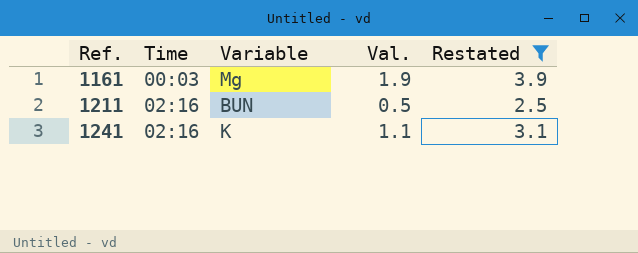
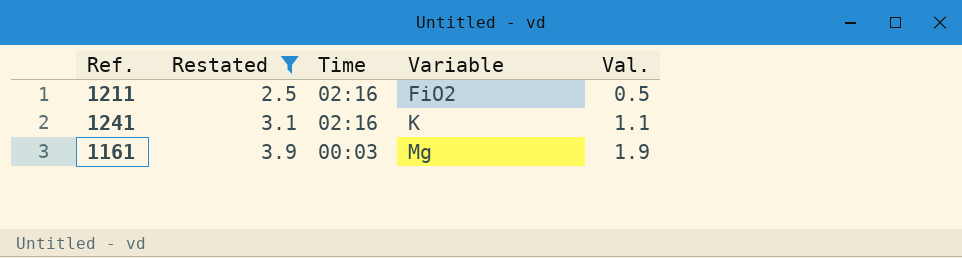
row order: Ref. ascending -> Restated ascending
column Restated | position: 5 -> 2
1211 | Variable: BUN -> FiO2

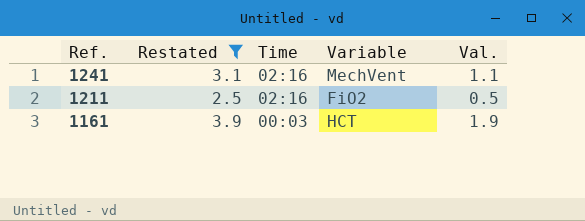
row order: Restated ascending -> Ref. descending
1241 | Variable: K -> MechVent
1161 | Variable: Mg -> HCT

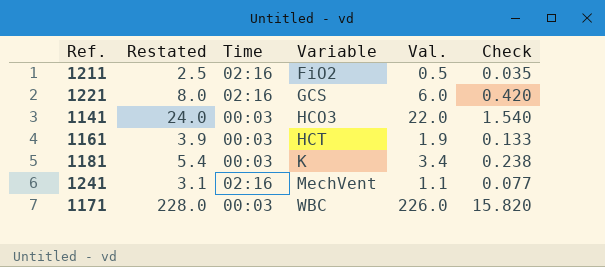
filter: Restated <= 3.9 -> none
row order: Ref. descending -> Variable ascending
column Check | formula: none -> [Val.] * 0.07

